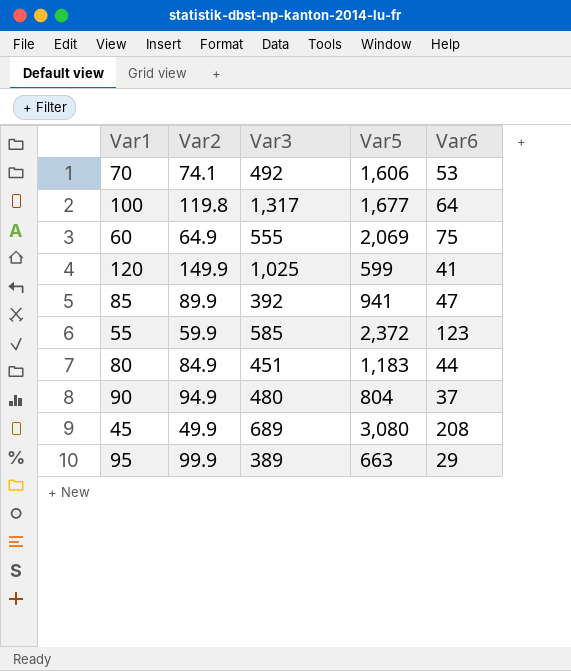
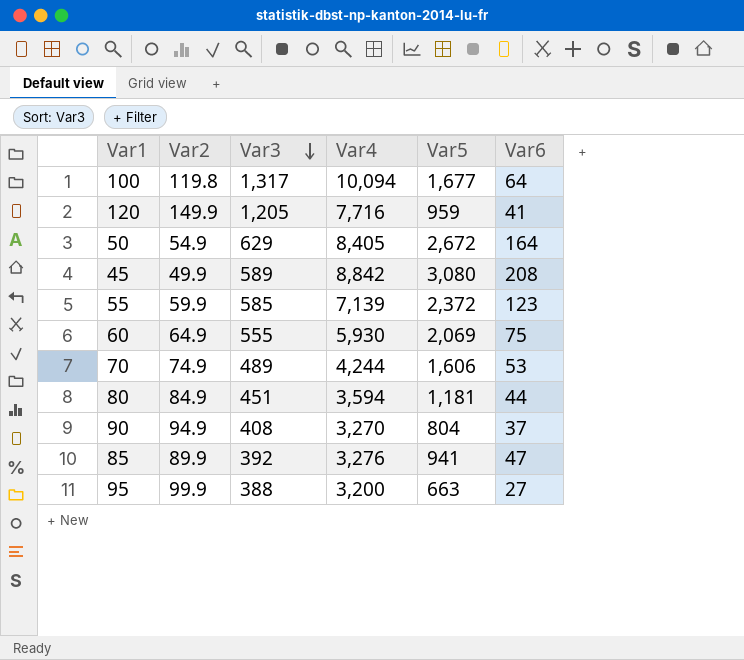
row order: none -> Var3 descending
column Var4 | position: none -> 4
120 | Var3: 1,025 -> 1,205
120 | Var5: 599 -> 959
row 50: none -> 54.9 | 629 | 8,405 | 2,672 | 164
45 | Var3: 689 -> 589
70 | Var2: 74.1 -> 74.9
70 | Var3: 492 -> 489
80 | Var5: 1,183 -> 1,181
90 | Var3: 480 -> 408
95 | Var3: 389 -> 388
95 | Var6: 29 -> 27

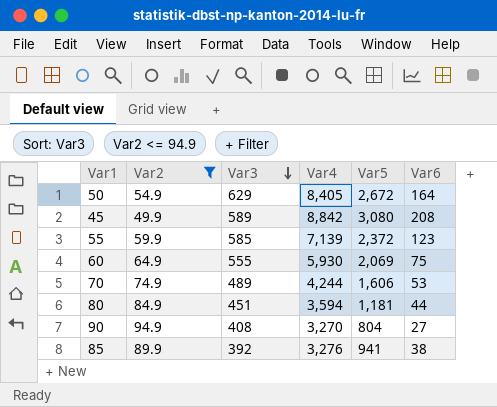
filter: none -> Var2 <= 94.9
90 | Var6: 37 -> 27
85 | Var6: 47 -> 38

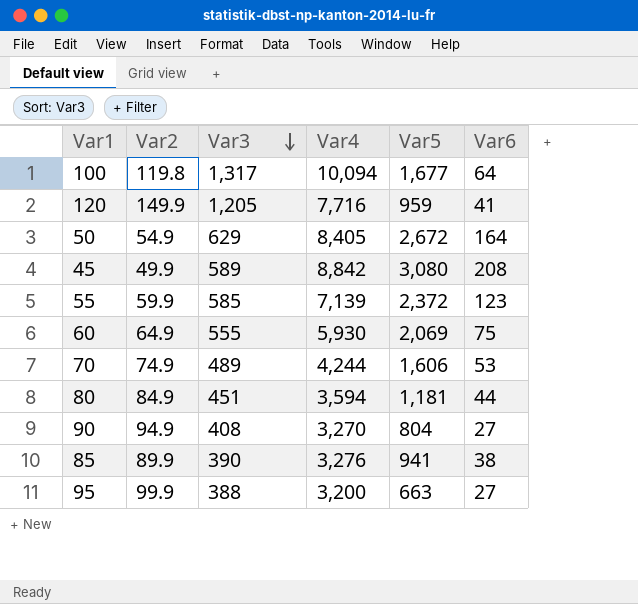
filter: Var2 <= 94.9 -> none
85 | Var3: 392 -> 390

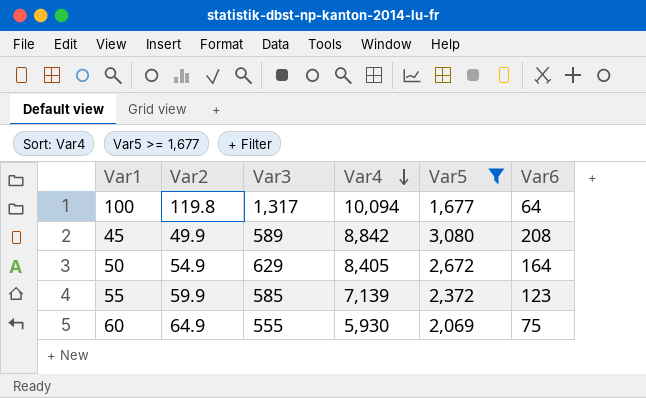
filter: none -> Var5 >= 1,677
row order: Var3 descending -> Var4 descending

